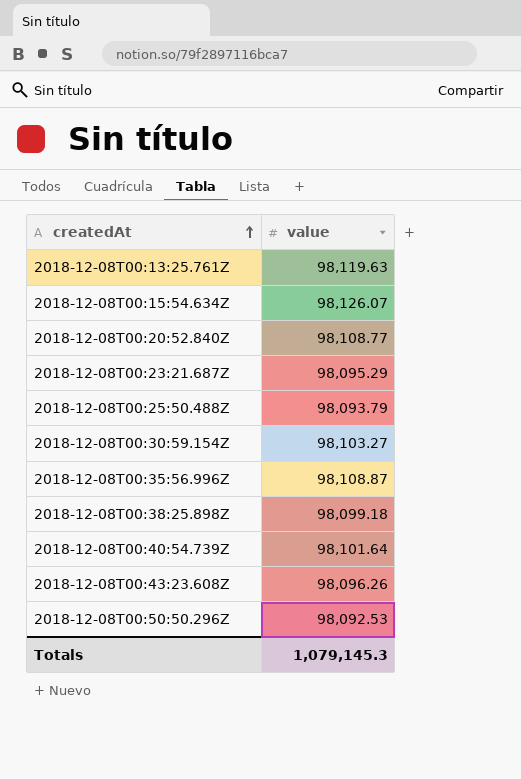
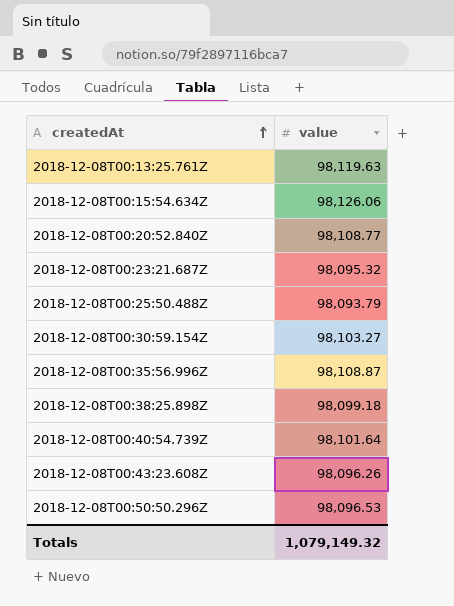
2018-12-08T00:15:54.634Z | value: 98,126.07 -> 98,126.06
2018-12-08T00:23:21.687Z | value: 98,095.29 -> 98,095.32
2018-12-08T00:50:50.296Z | value: 98,092.53 -> 98,096.53
Totals | value: 1,079,145.3 -> 1,079,149.32

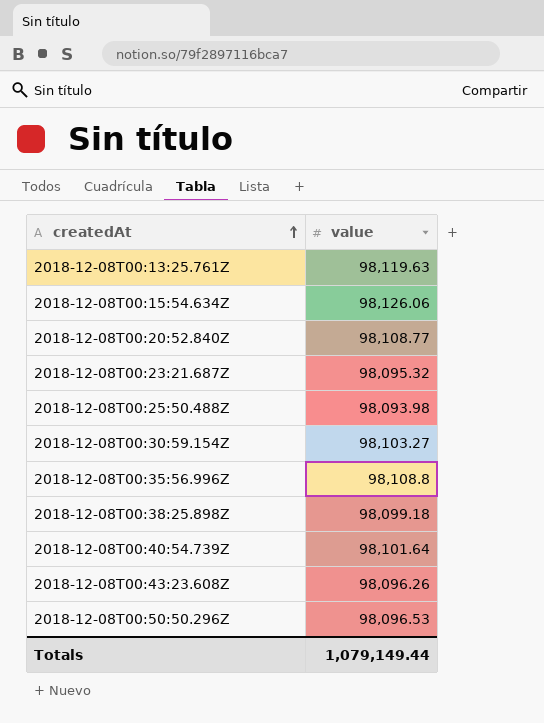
2018-12-08T00:25:50.488Z | value: 98,093.79 -> 98,093.98
2018-12-08T00:35:56.996Z | value: 98,108.87 -> 98,108.8
Totals | value: 1,079,149.32 -> 1,079,149.44

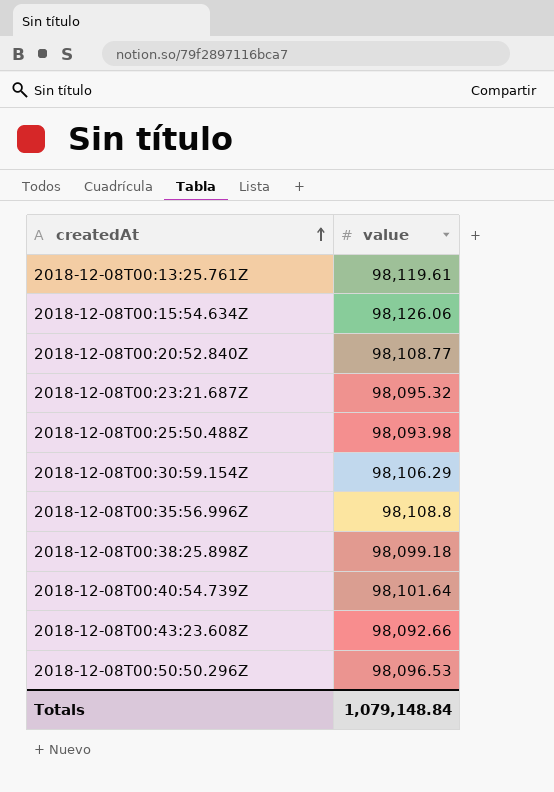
2018-12-08T00:13:25.761Z | value: 98,119.63 -> 98,119.61
2018-12-08T00:30:59.154Z | value: 98,103.27 -> 98,106.29
2018-12-08T00:43:23.608Z | value: 98,096.26 -> 98,092.66
Totals | value: 1,079,149.44 -> 1,079,148.84

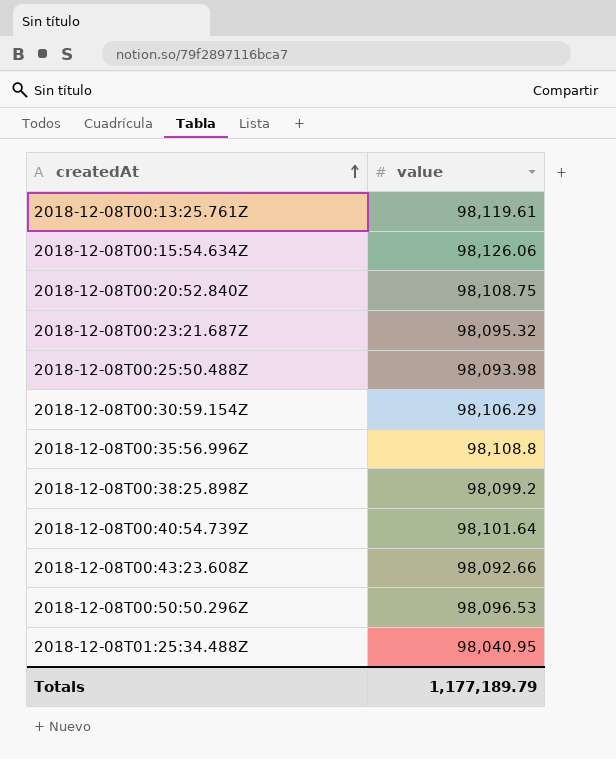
2018-12-08T00:20:52.840Z | value: 98,108.77 -> 98,108.75
2018-12-08T00:38:25.898Z | value: 98,099.18 -> 98,099.2
row 2018-12-08T01:25:34.488Z: none -> 98,040.95
Totals | value: 1,079,148.84 -> 1,177,189.79

